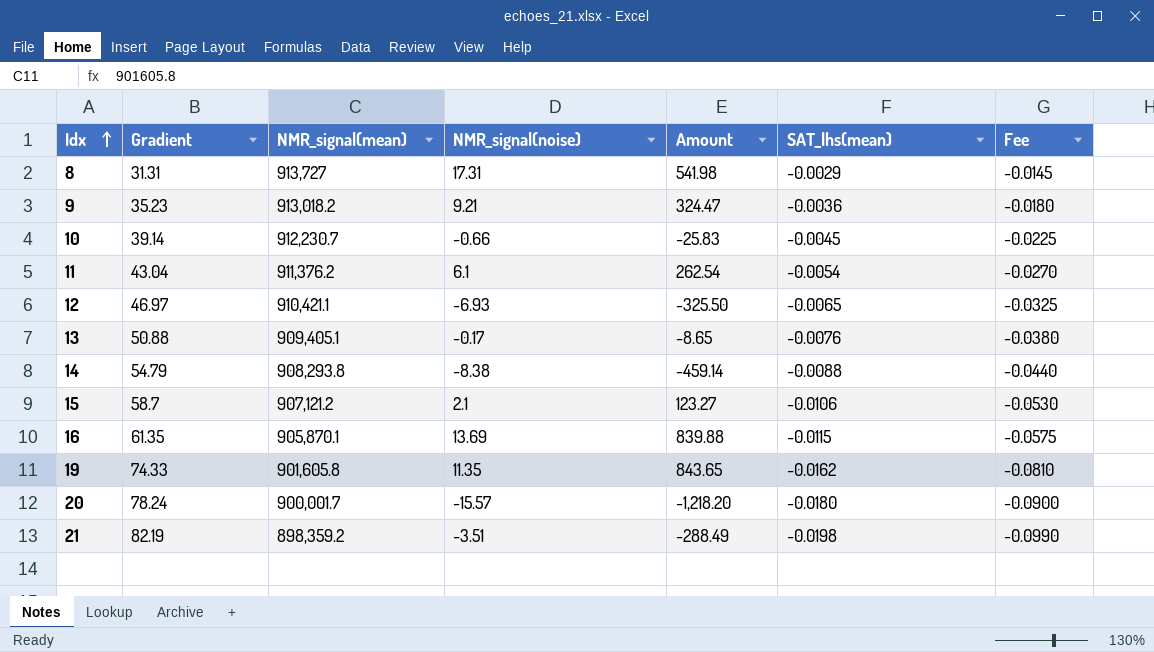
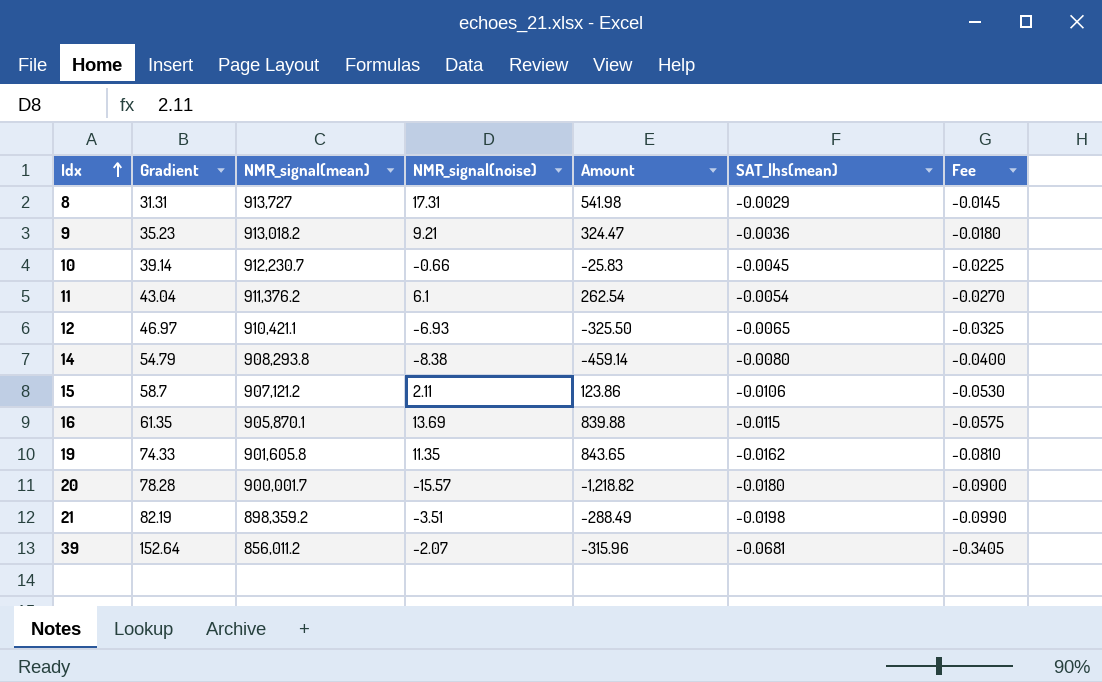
row 13: 50.88 | 909,405.1 | -0.17 | -8.65 | -0.0076 | -0.0380 -> none
14 | SAT_lhs(mean): -0.0088 -> -0.0080
14 | Fee: -0.0440 -> -0.0400
15 | NMR_signal(noise): 2.1 -> 2.11
15 | Amount: 123.27 -> 123.86
20 | Gradient: 78.24 -> 78.28
20 | Amount: -1,218.20 -> -1,218.82
row 39: none -> 152.64 | 856,011.2 | -2.07 | -315.96 | -0.0681 | -0.3405

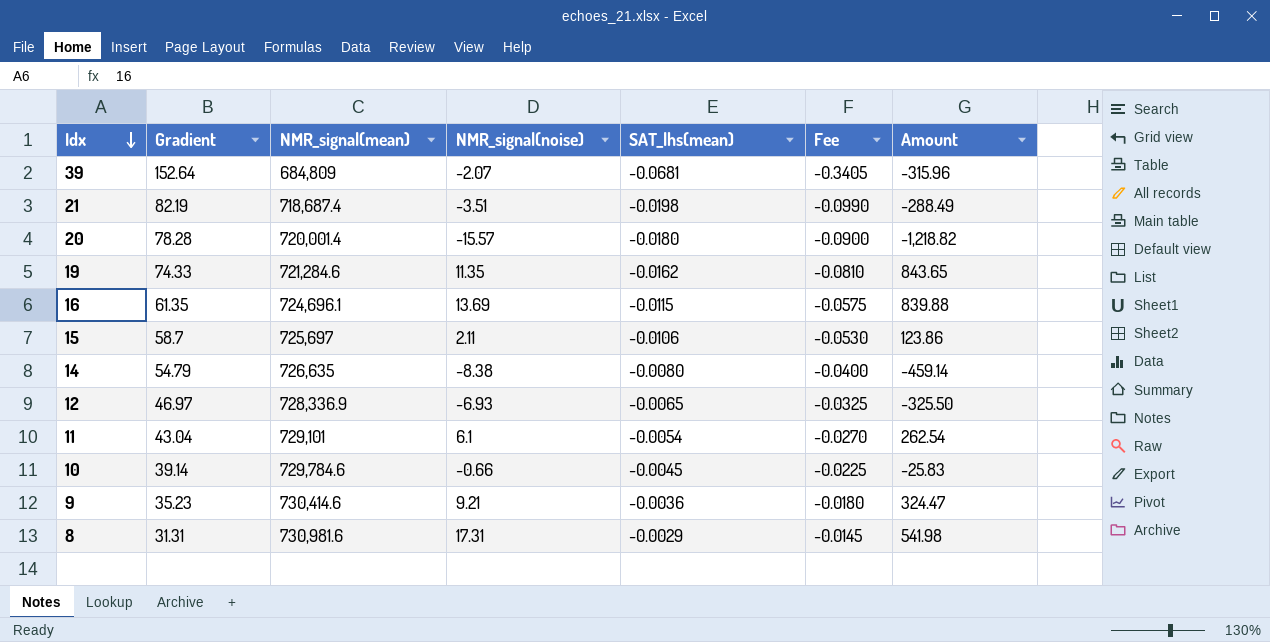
row order: Idx ascending -> Idx descending
column Amount | position: 5 -> 7
39 | NMR_signal(mean): 856,011.2 -> 684,809
21 | NMR_signal(mean): 898,359.2 -> 718,687.4
20 | NMR_signal(mean): 900,001.7 -> 720,001.4
19 | NMR_signal(mean): 901,605.8 -> 721,284.6
16 | NMR_signal(mean): 905,870.1 -> 724,696.1
15 | NMR_signal(mean): 907,121.2 -> 725,697
14 | NMR_signal(mean): 908,293.8 -> 726,635
12 | NMR_signal(mean): 910,421.1 -> 728,336.9
11 | NMR_signal(mean): 911,376.2 -> 729,101
10 | NMR_signal(mean): 912,230.7 -> 729,784.6
9 | NMR_signal(mean): 913,018.2 -> 730,414.6
8 | NMR_signal(mean): 913,727 -> 730,981.6

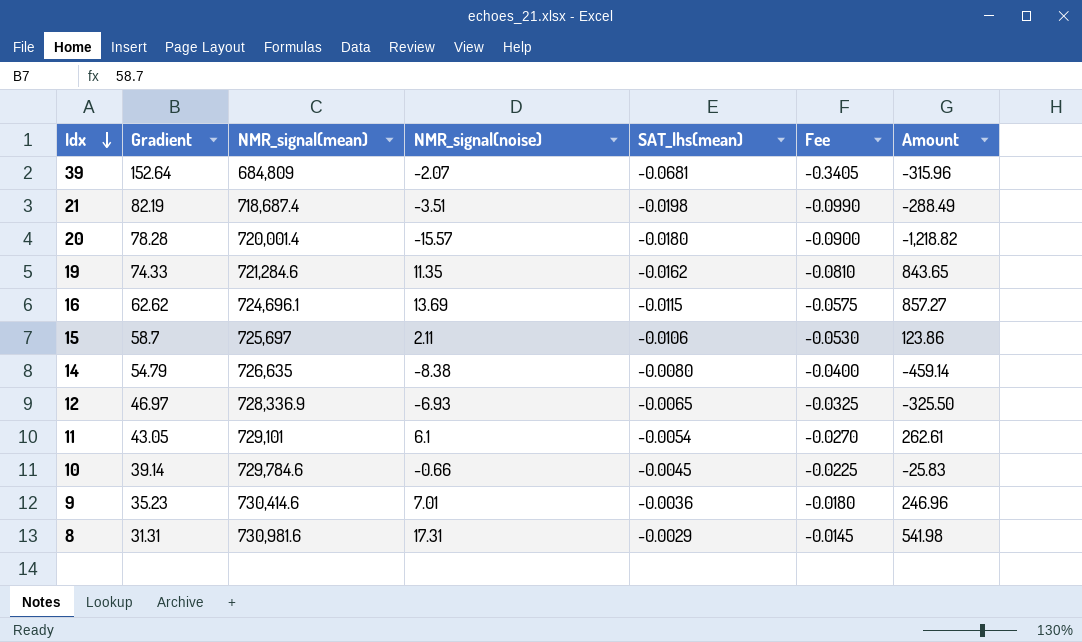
16 | Gradient: 61.35 -> 62.62
16 | Amount: 839.88 -> 857.27
11 | Gradient: 43.04 -> 43.05
11 | Amount: 262.54 -> 262.61
9 | NMR_signal(noise): 9.21 -> 7.01
9 | Amount: 324.47 -> 246.96

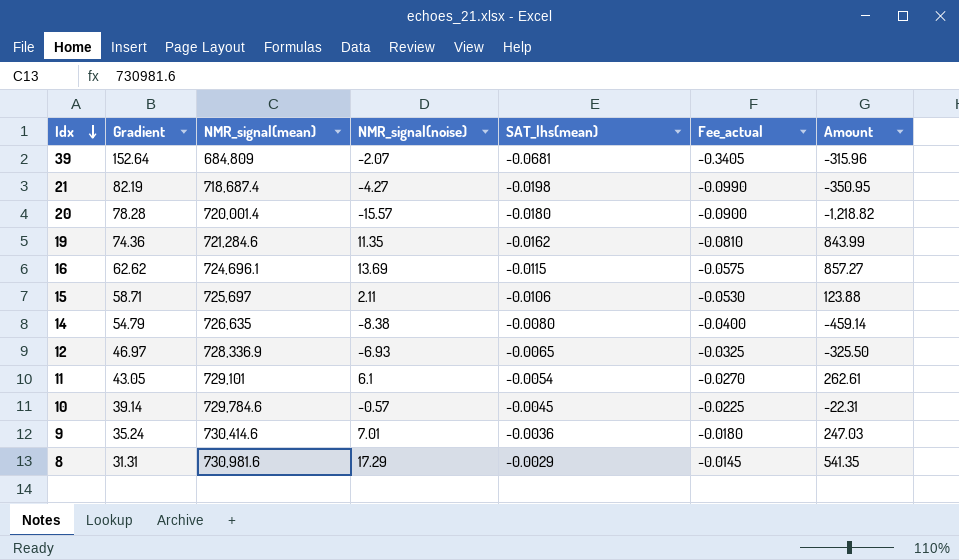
column name: Fee -> Fee_actual
21 | NMR_signal(noise): -3.51 -> -4.27
21 | Amount: -288.49 -> -350.95
19 | Gradient: 74.33 -> 74.36
19 | Amount: 843.65 -> 843.99
15 | Gradient: 58.7 -> 58.71
15 | Amount: 123.86 -> 123.88
10 | NMR_signal(noise): -0.66 -> -0.57
10 | Amount: -25.83 -> -22.31
9 | Gradient: 35.23 -> 35.24
9 | Amount: 246.96 -> 247.03
8 | NMR_signal(noise): 17.31 -> 17.29
8 | Amount: 541.98 -> 541.35

